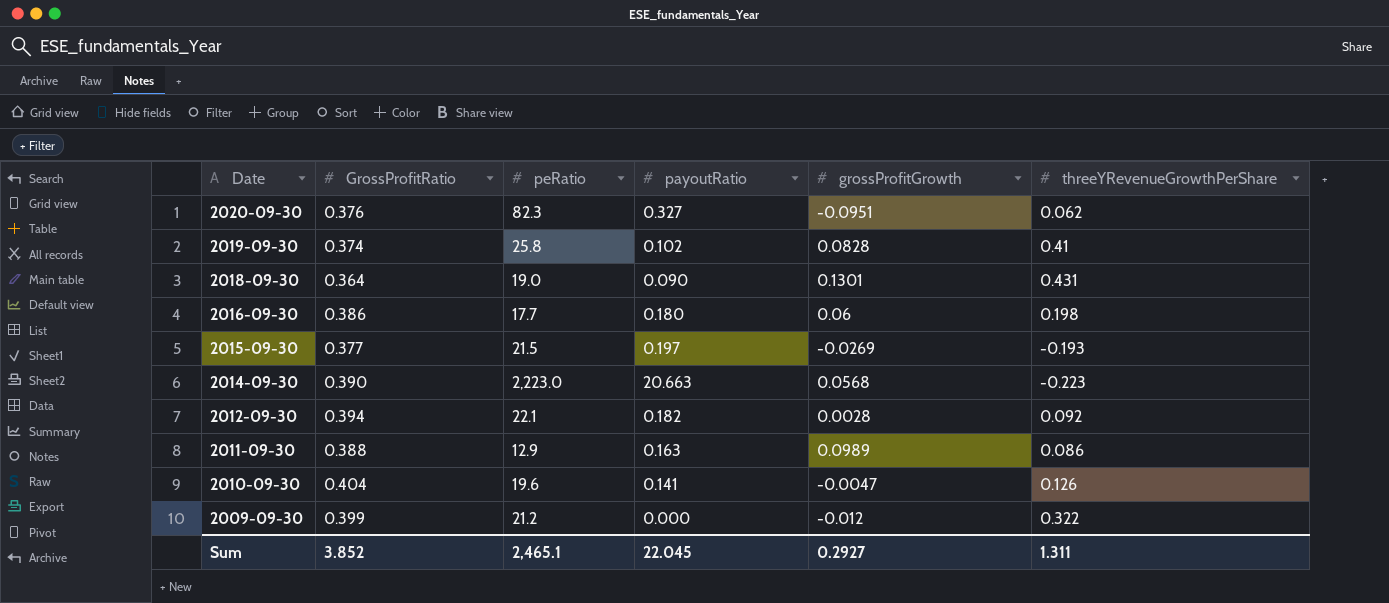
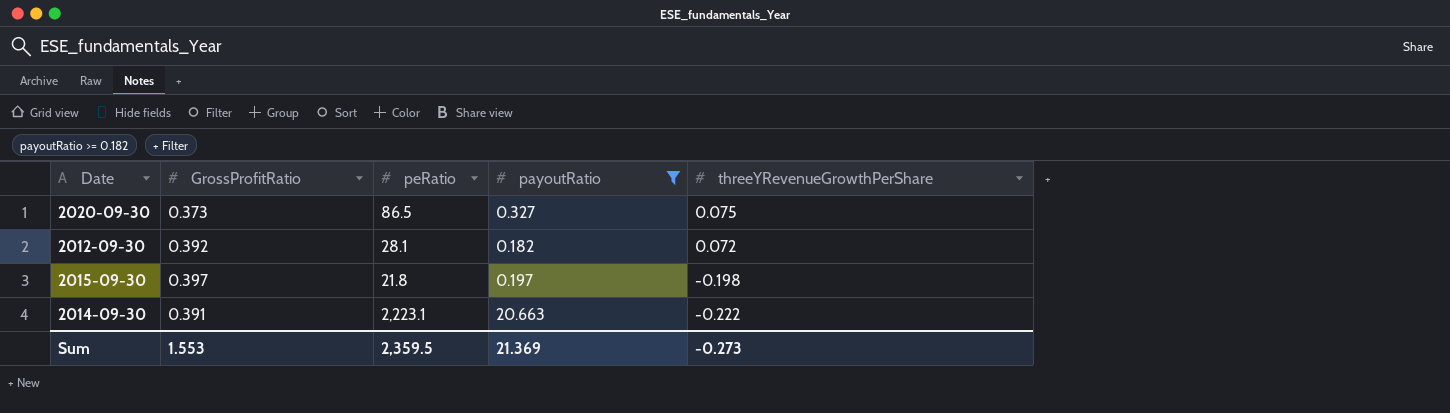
filter: none -> payoutRatio >= 0.182
row order: Date descending -> threeYRevenueGrowthPerShare descending
column grossProfitGrowth | position: 5 -> none
2020-09-30 | GrossProfitRatio: 0.376 -> 0.373
2020-09-30 | peRatio: 82.3 -> 86.5
2020-09-30 | threeYRevenueGrowthPerShare: 0.062 -> 0.075
2012-09-30 | GrossProfitRatio: 0.394 -> 0.392
2012-09-30 | peRatio: 22.1 -> 28.1
2012-09-30 | threeYRevenueGrowthPerShare: 0.092 -> 0.072
2015-09-30 | GrossProfitRatio: 0.377 -> 0.397
2015-09-30 | peRatio: 21.5 -> 21.8
2015-09-30 | threeYRevenueGrowthPerShare: -0.193 -> -0.198
2014-09-30 | GrossProfitRatio: 0.390 -> 0.391
2014-09-30 | peRatio: 2,223.0 -> 2,223.1
2014-09-30 | threeYRevenueGrowthPerShare: -0.223 -> -0.222
Sum | GrossProfitRatio: 3.852 -> 1.553
Sum | peRatio: 2,465.1 -> 2,359.5
Sum | payoutRatio: 22.045 -> 21.369
Sum | threeYRevenueGrowthPerShare: 1.311 -> -0.273

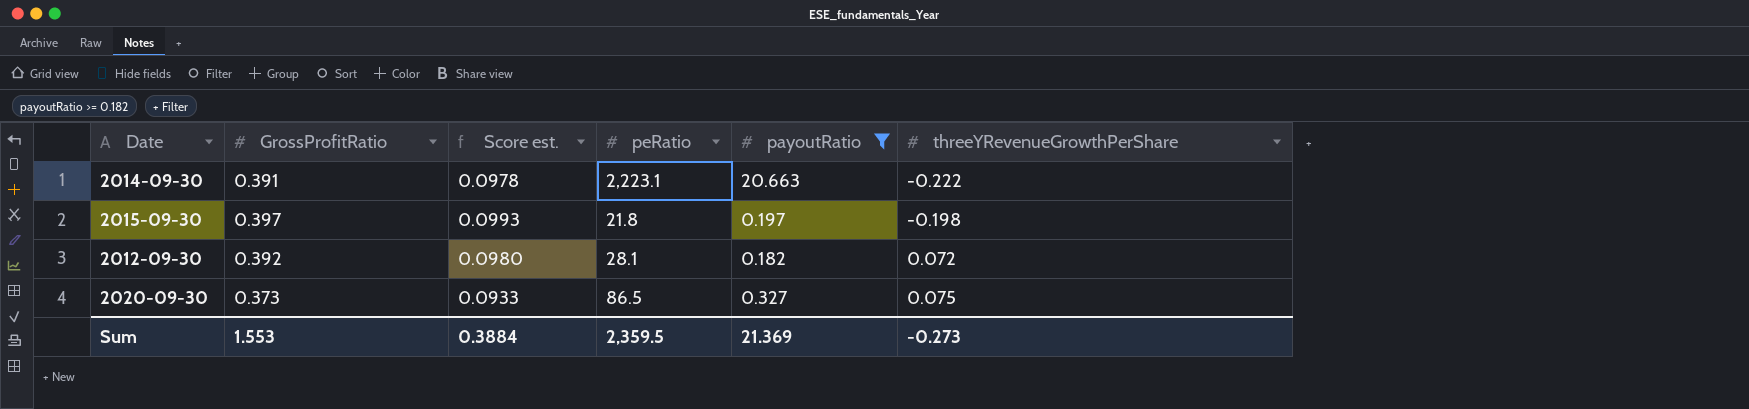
row order: threeYRevenueGrowthPerShare descending -> threeYRevenueGrowthPerShare ascending
column Score est. | formula: none -> [GrossProfitRatio] * 0.25

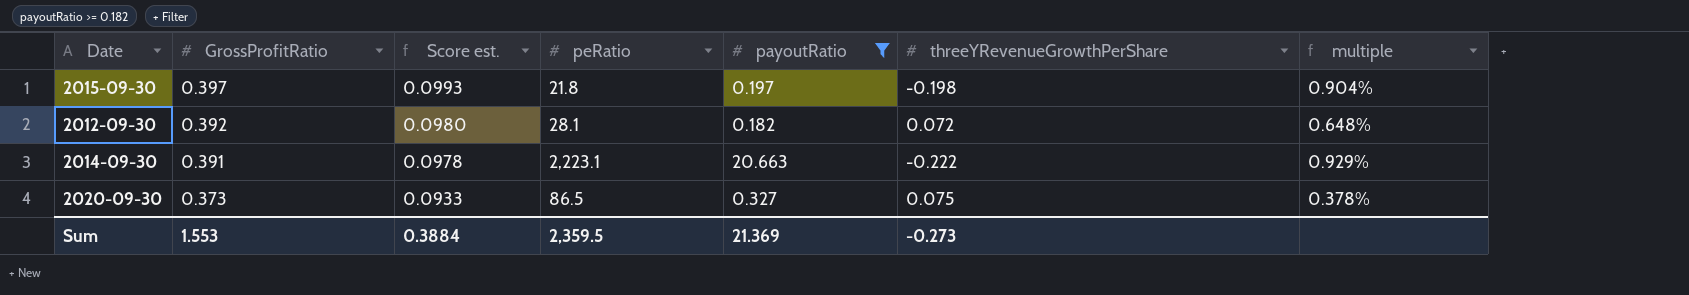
row order: threeYRevenueGrowthPerShare ascending -> GrossProfitRatio descending
column multiple | formula: none -> [payoutRatio] / [peRatio]

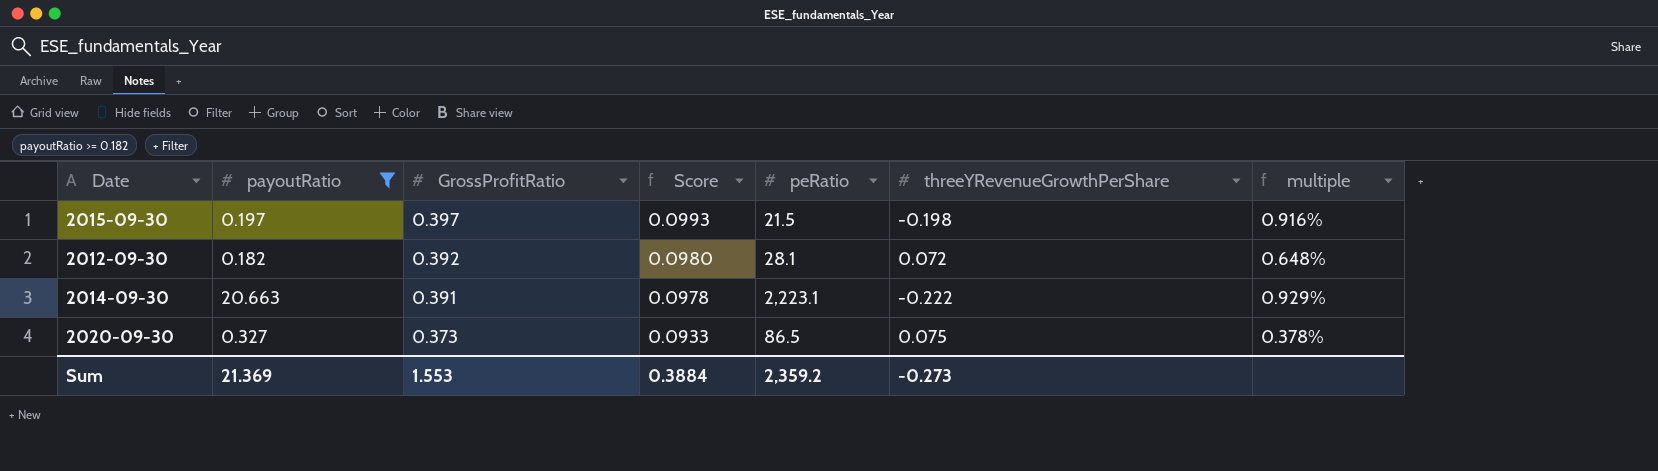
column payoutRatio | position: 5 -> 2
column name: Score est. -> Score
2015-09-30 | peRatio: 21.8 -> 21.5
2015-09-30 | multiple: 0.904% -> 0.916%
Sum | peRatio: 2,359.5 -> 2,359.2

